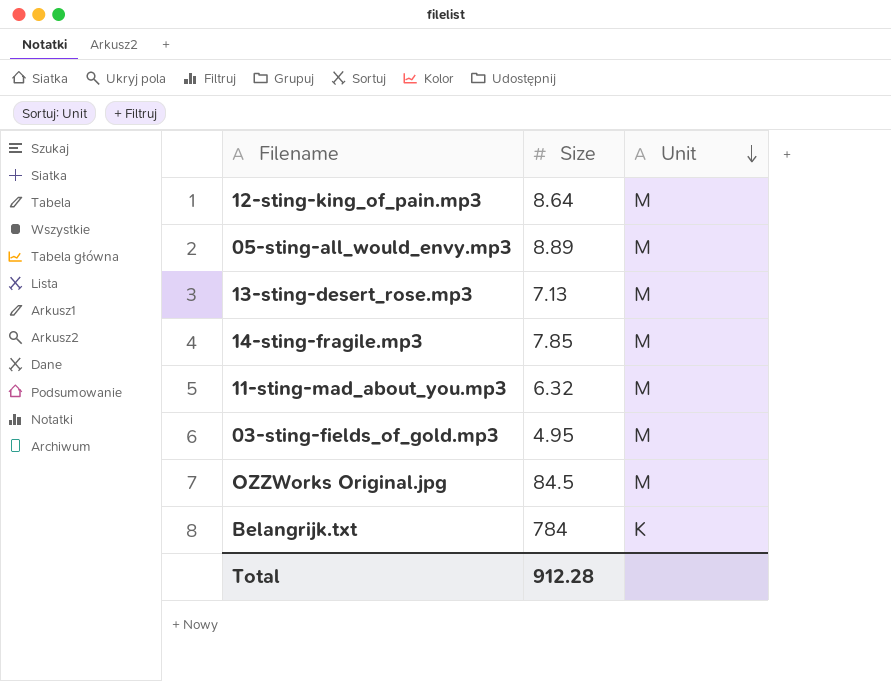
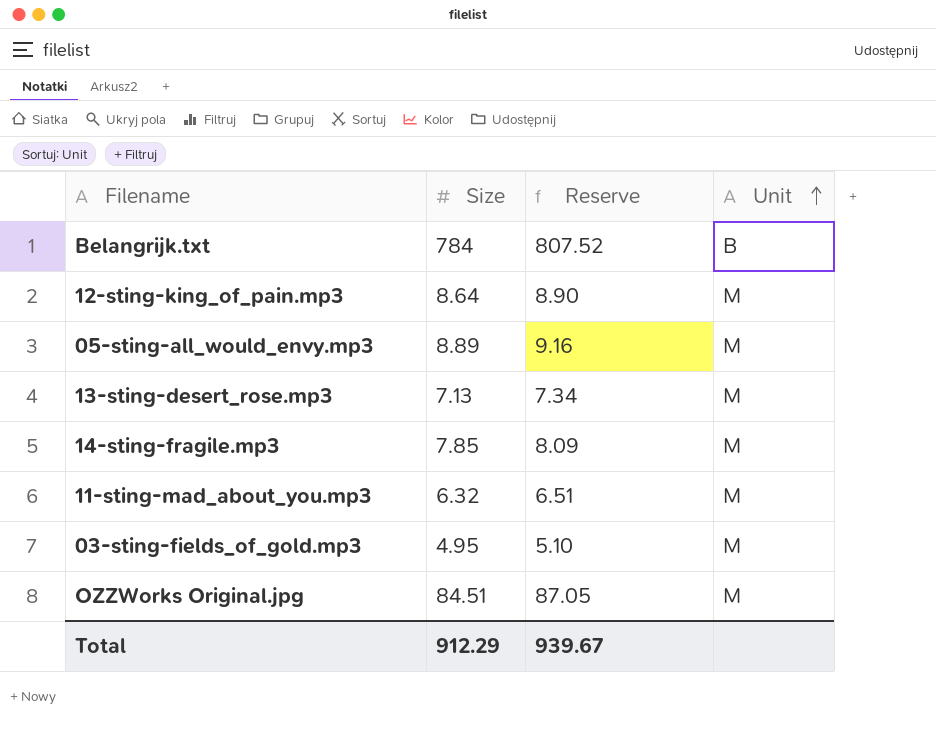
row order: Unit descending -> Unit ascending
column Reserve | formula: none -> [Size] * 1.03
Belangrijk.txt | Unit: K -> B
OZZWorks Original.jpg | Size: 84.5 -> 84.51
Total | Size: 912.28 -> 912.29

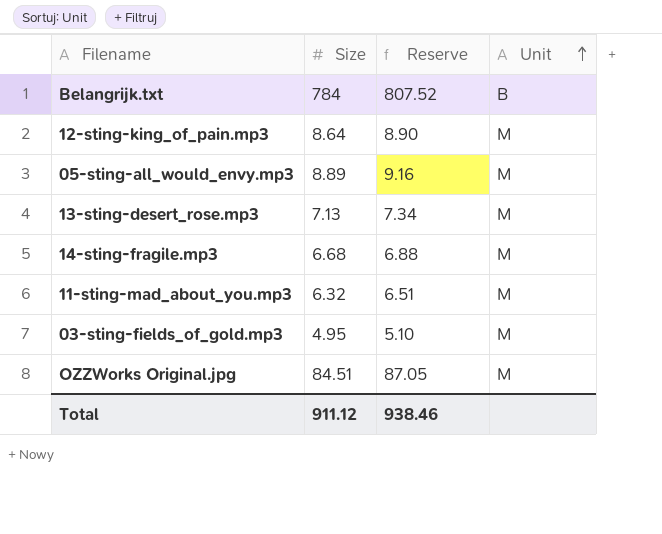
14-sting-fragile.mp3 | Size: 7.85 -> 6.68
14-sting-fragile.mp3 | Reserve: 8.09 -> 6.88
Total | Size: 912.29 -> 911.12
Total | Reserve: 939.67 -> 938.46

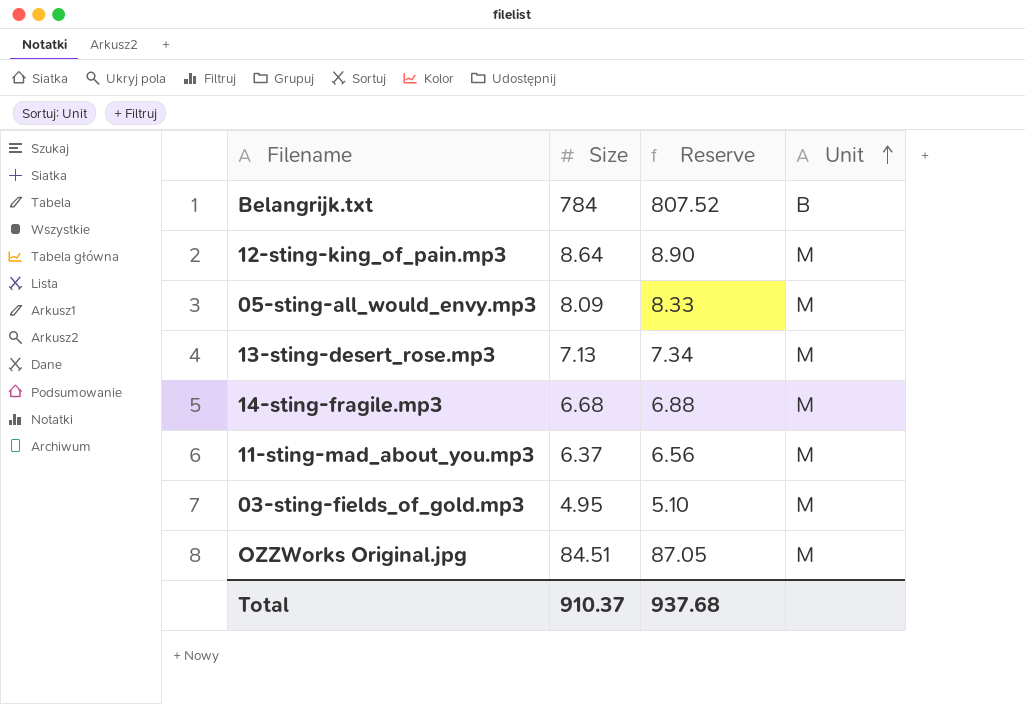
05-sting-all_would_envy.mp3 | Size: 8.89 -> 8.09
05-sting-all_would_envy.mp3 | Reserve: 9.16 -> 8.33
11-sting-mad_about_you.mp3 | Size: 6.32 -> 6.37
11-sting-mad_about_you.mp3 | Reserve: 6.51 -> 6.56
Total | Size: 911.12 -> 910.37
Total | Reserve: 938.46 -> 937.68

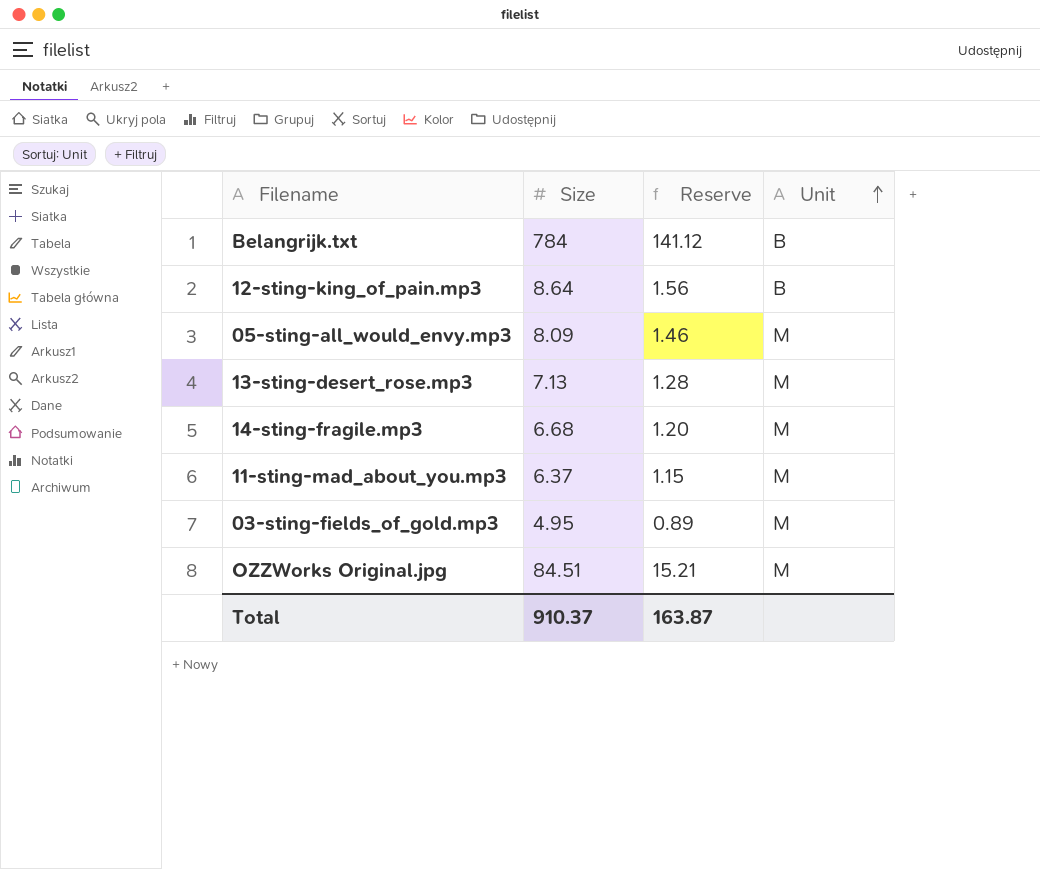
column Reserve | formula: [Size] * 1.03 -> [Size] * 0.18
12-sting-king_of_pain.mp3 | Unit: M -> B
Total | Reserve: 937.68 -> 163.87

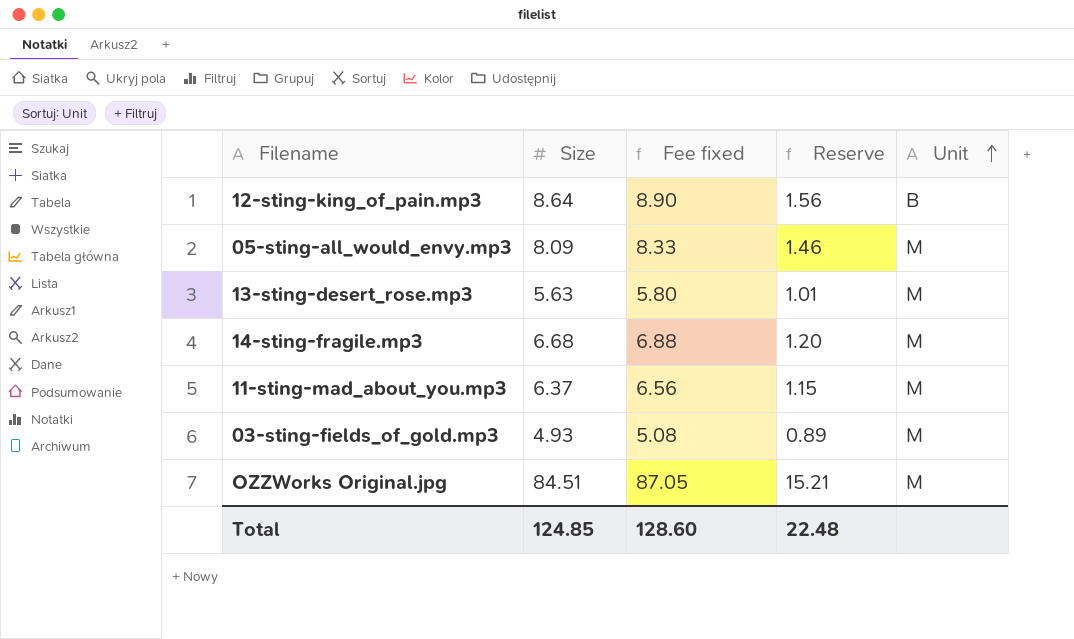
column Fee fixed | formula: none -> [Size] * 1.03
row Belangrijk.txt: 784 | 141.12 | B -> none
13-sting-desert_rose.mp3 | Size: 7.13 -> 5.63
13-sting-desert_rose.mp3 | Reserve: 1.28 -> 1.01
03-sting-fields_of_gold.mp3 | Size: 4.95 -> 4.93
Total | Size: 910.37 -> 124.85
Total | Reserve: 163.87 -> 22.48

